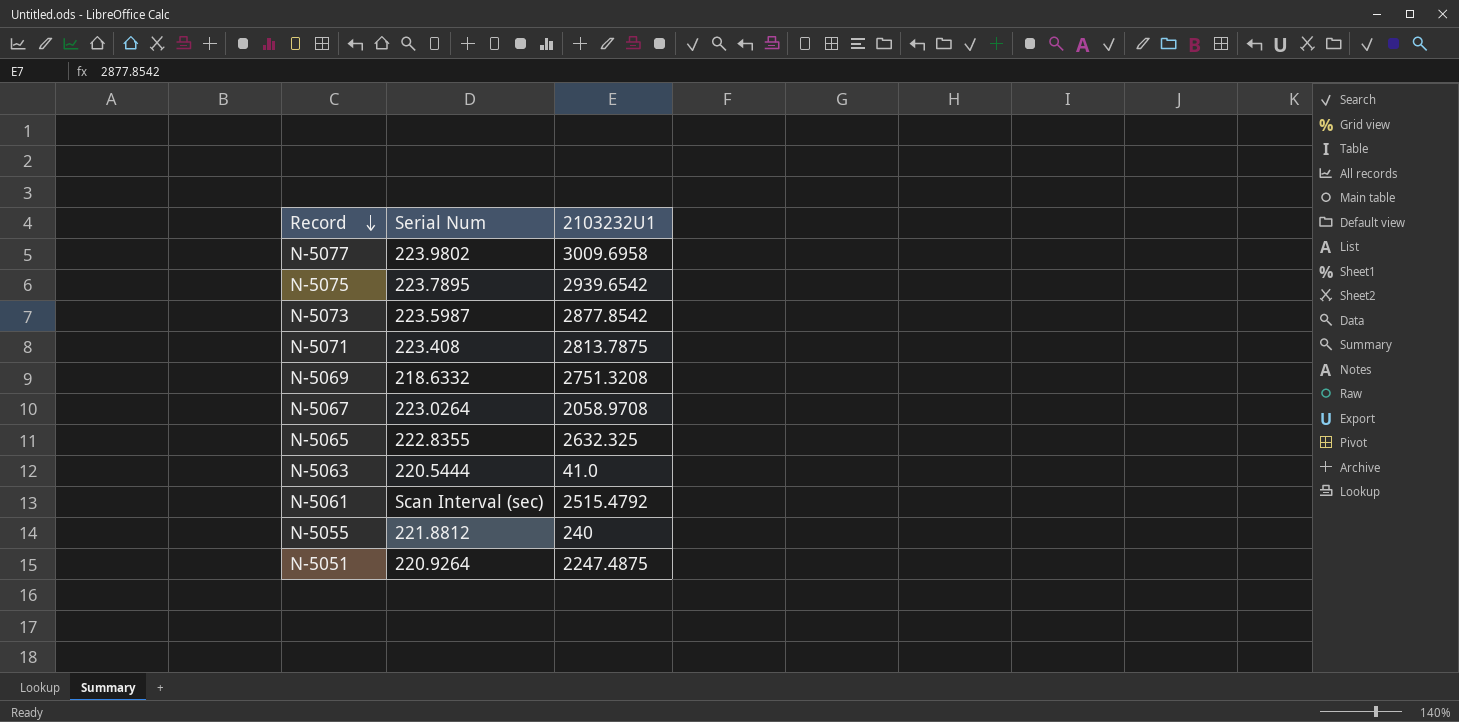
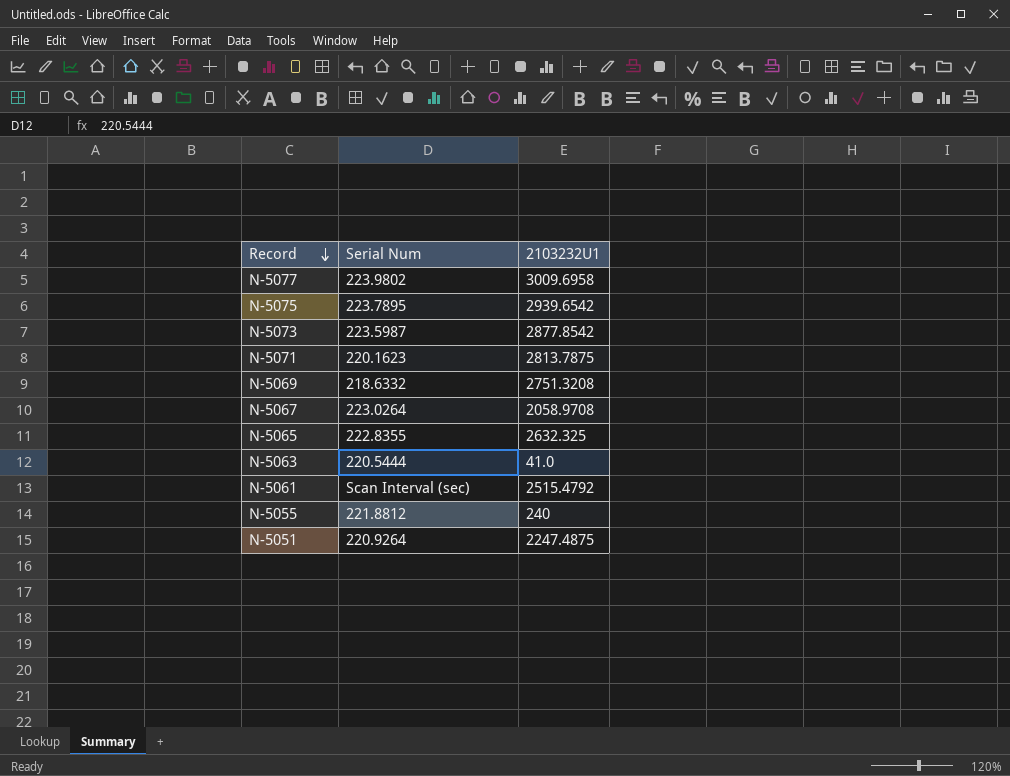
N-5071 | Serial Num: 223.408 -> 220.1623

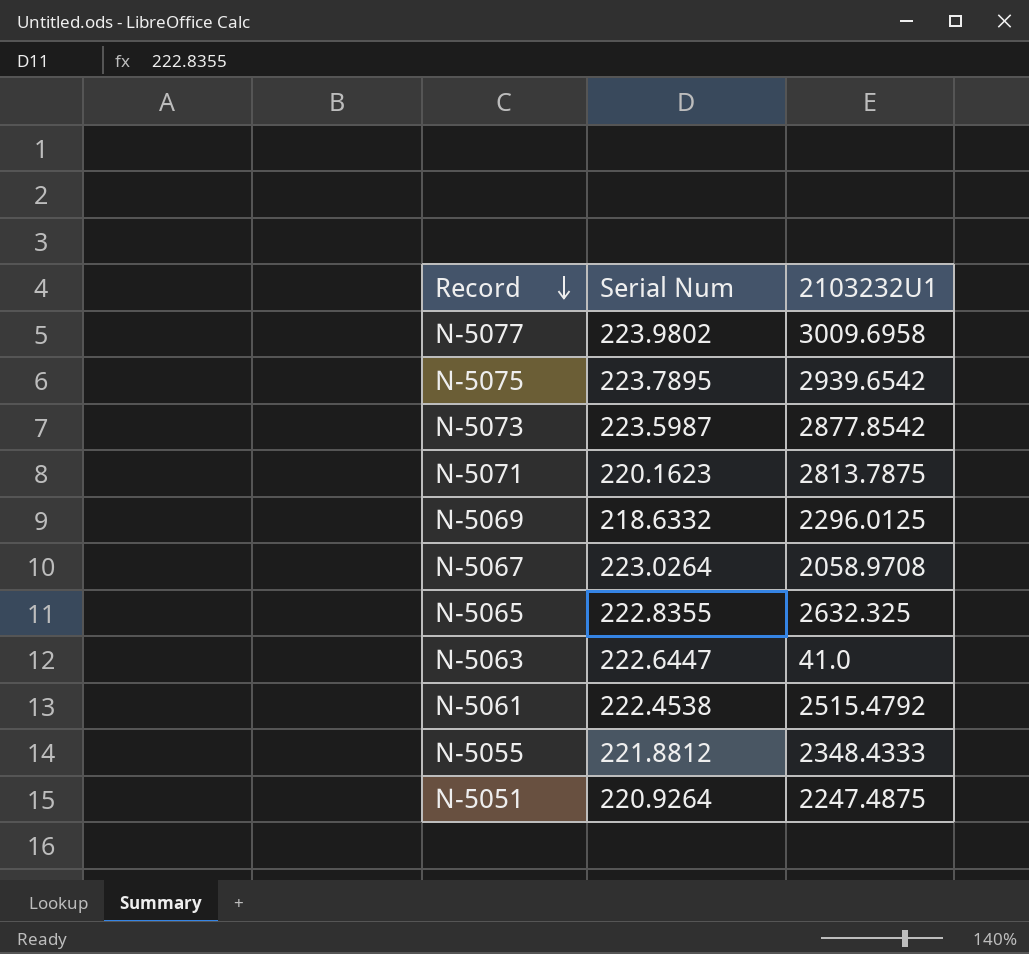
N-5069 | 2103232U1: 2751.3208 -> 2296.0125
N-5063 | Serial Num: 220.5444 -> 222.6447
N-5061 | Serial Num: Scan Interval (sec) -> 222.4538
N-5055 | 2103232U1: 240 -> 2348.4333

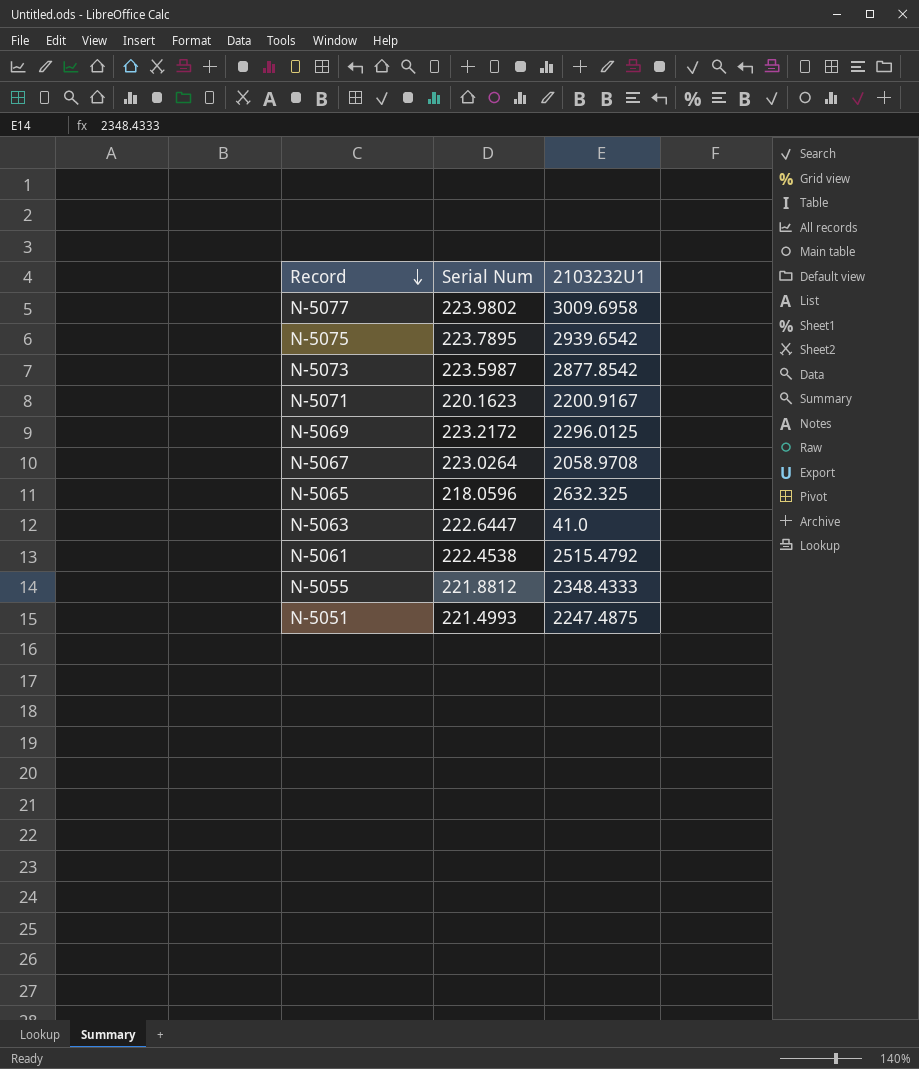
N-5071 | 2103232U1: 2813.7875 -> 2200.9167
N-5069 | Serial Num: 218.6332 -> 223.2172
N-5065 | Serial Num: 222.8355 -> 218.0596
N-5051 | Serial Num: 220.9264 -> 221.4993

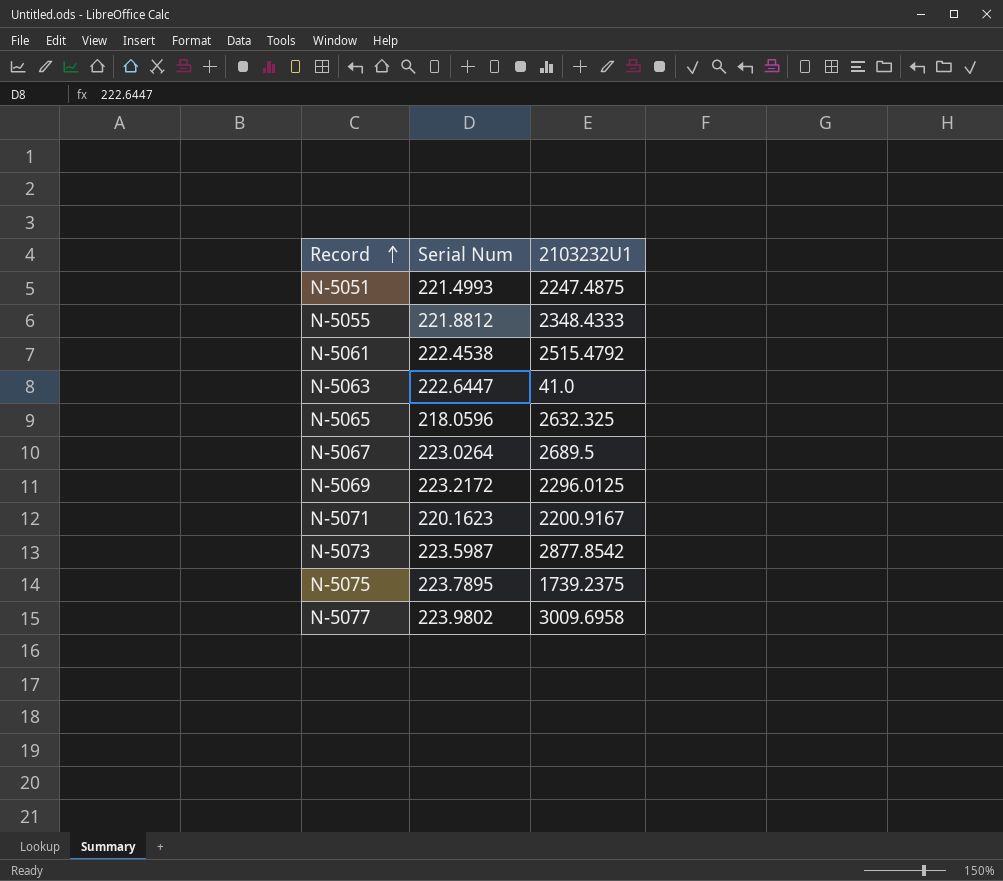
row order: Record descending -> Record ascending
N-5067 | 2103232U1: 2058.9708 -> 2689.5
N-5075 | 2103232U1: 2939.6542 -> 1739.2375

